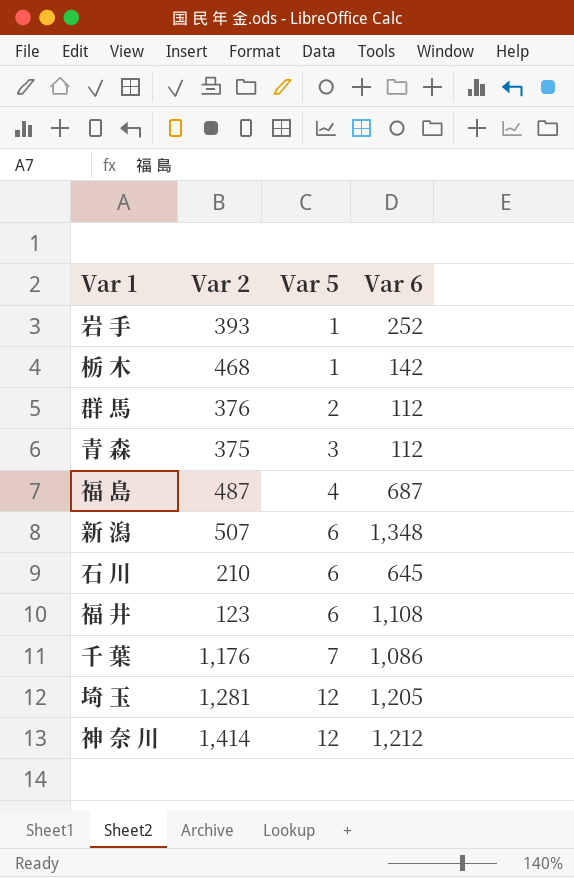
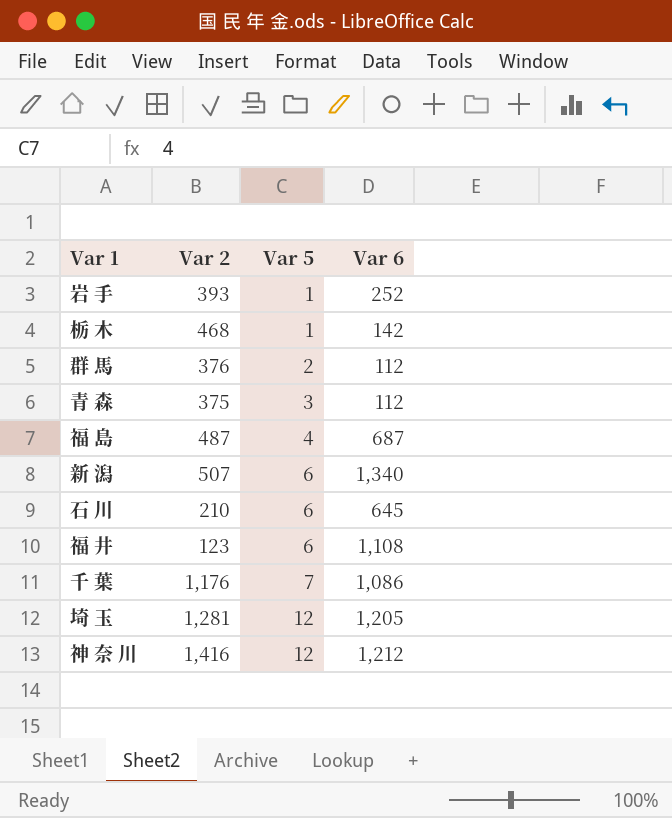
新 潟 | Var 6: 1,348 -> 1,340
神 奈 川 | Var 2: 1,414 -> 1,416

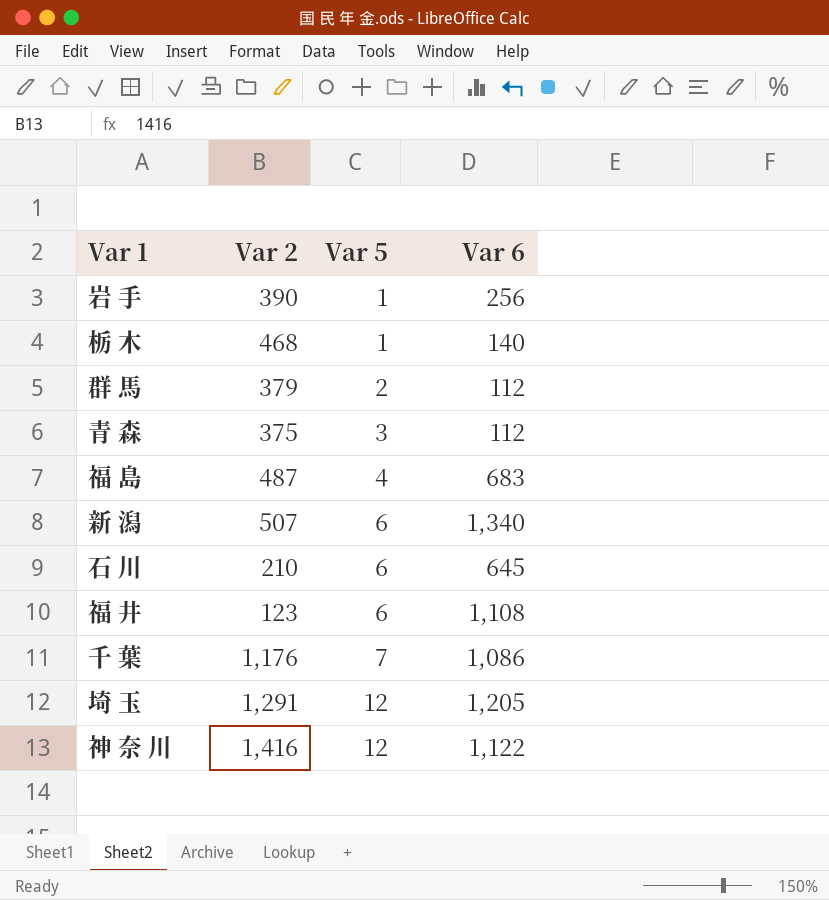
岩 手 | Var 2: 393 -> 390
岩 手 | Var 6: 252 -> 256
栃 木 | Var 6: 142 -> 140
群 馬 | Var 2: 376 -> 379
福 島 | Var 6: 687 -> 683
埼 玉 | Var 2: 1,281 -> 1,291
神 奈 川 | Var 6: 1,212 -> 1,122

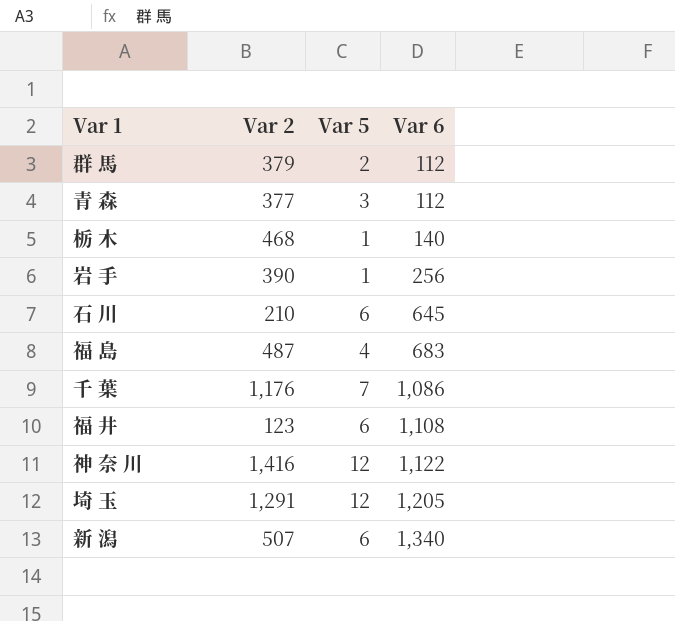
row order: Var 5 ascending -> Var 6 ascending
青 森 | Var 2: 375 -> 377

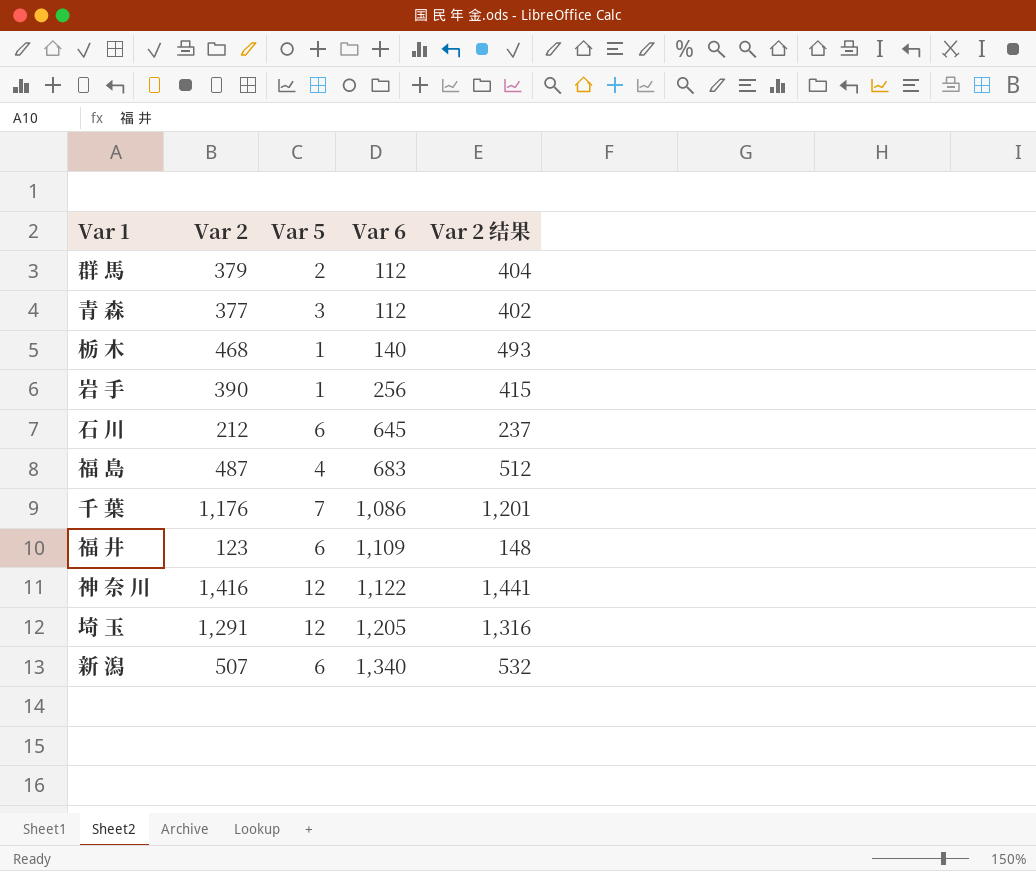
column Var 2 结果 | formula: none -> [Var 2] + 25
石 川 | Var 2: 210 -> 212
福 井 | Var 6: 1,108 -> 1,109

